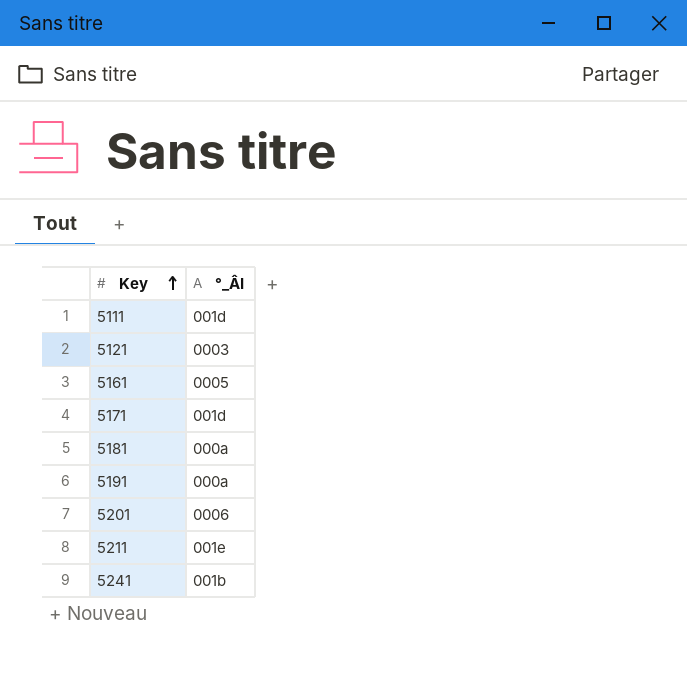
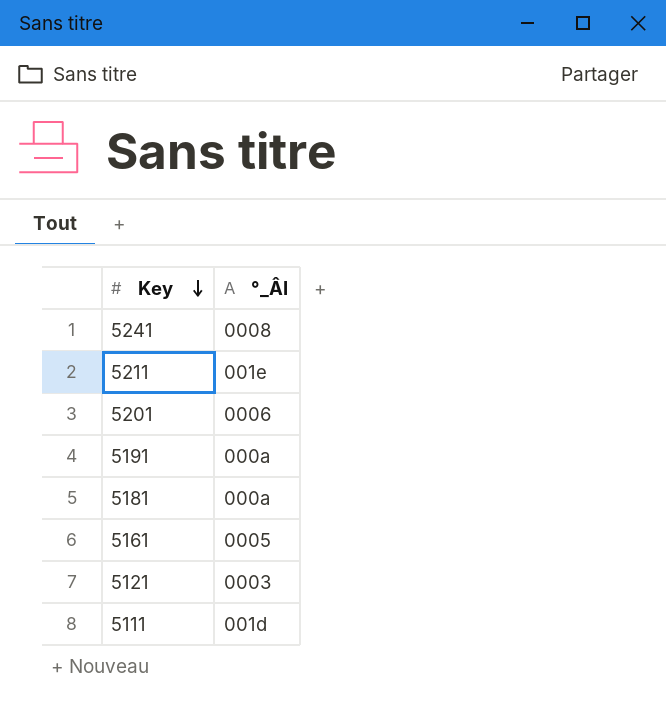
row order: Key ascending -> Key descending
row 5171: 001d -> none
5241 | °_ÂI: 001b -> 0008

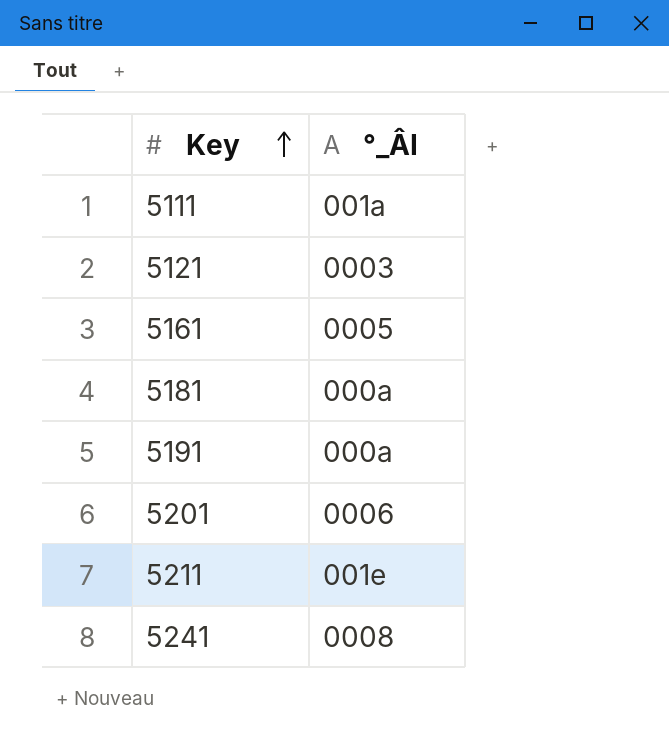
row order: Key descending -> Key ascending
5111 | °_ÂI: 001d -> 001a

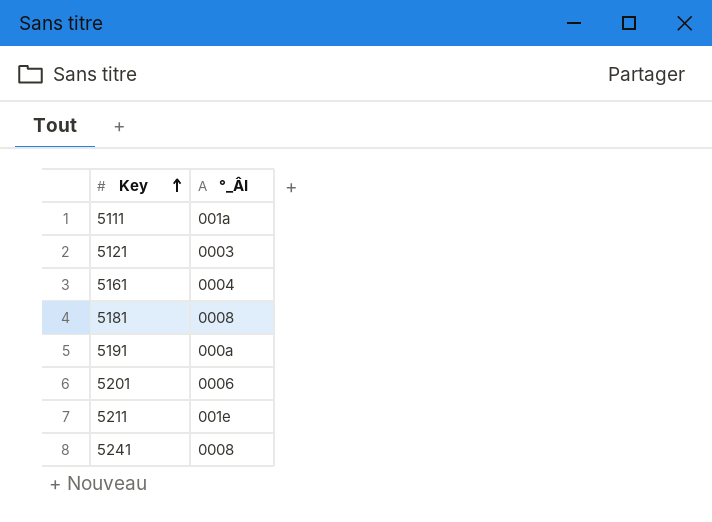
5161 | °_ÂI: 0005 -> 0004
5181 | °_ÂI: 000a -> 0008

